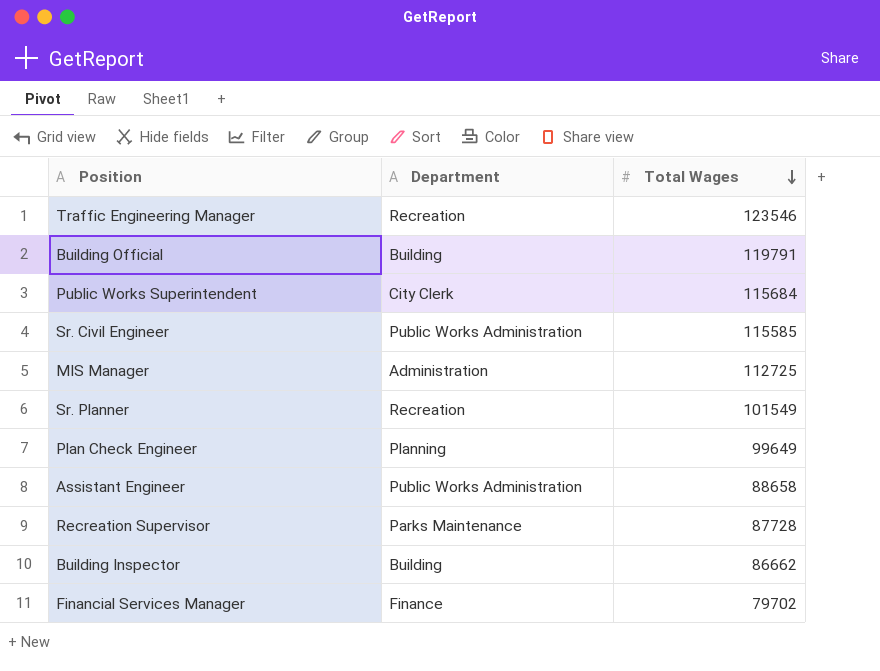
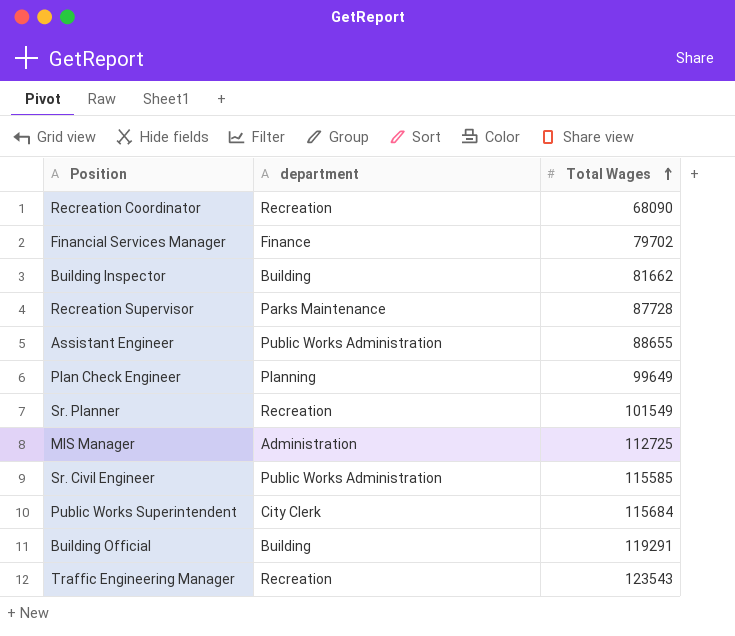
row order: Total Wages descending -> Total Wages ascending
column name: Department -> department
row Recreation Coordinator: none -> Recreation | 68090
Building Inspector | Total Wages: 86662 -> 81662
Assistant Engineer | Total Wages: 88658 -> 88655
Building Official | Total Wages: 119791 -> 119291
Traffic Engineering Manager | Total Wages: 123546 -> 123543

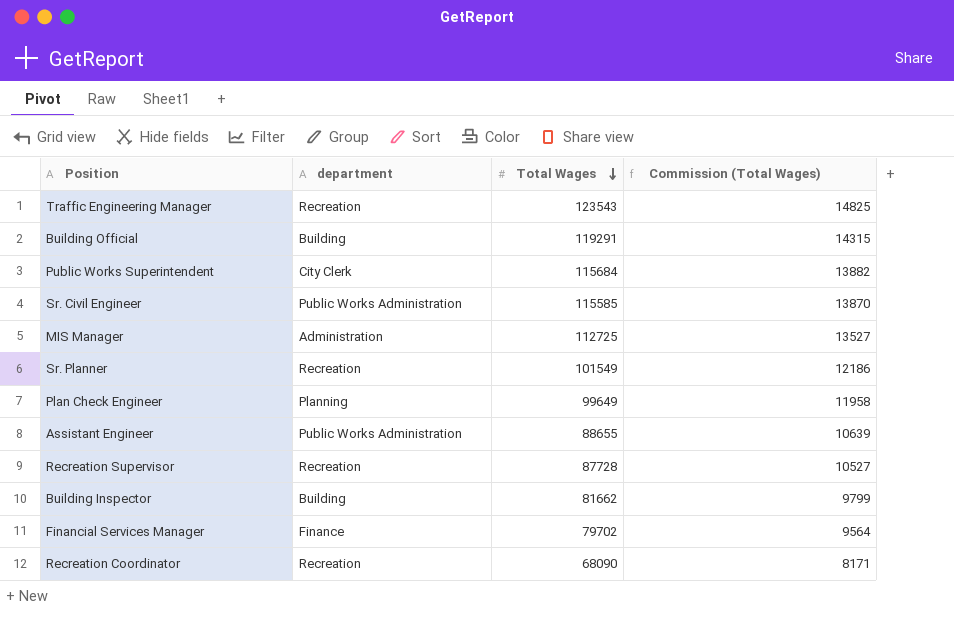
row order: Total Wages ascending -> Total Wages descending
column Commission (Total Wages) | formula: none -> [Total Wages] * 0.12
Recreation Supervisor | department: Parks Maintenance -> Recreation

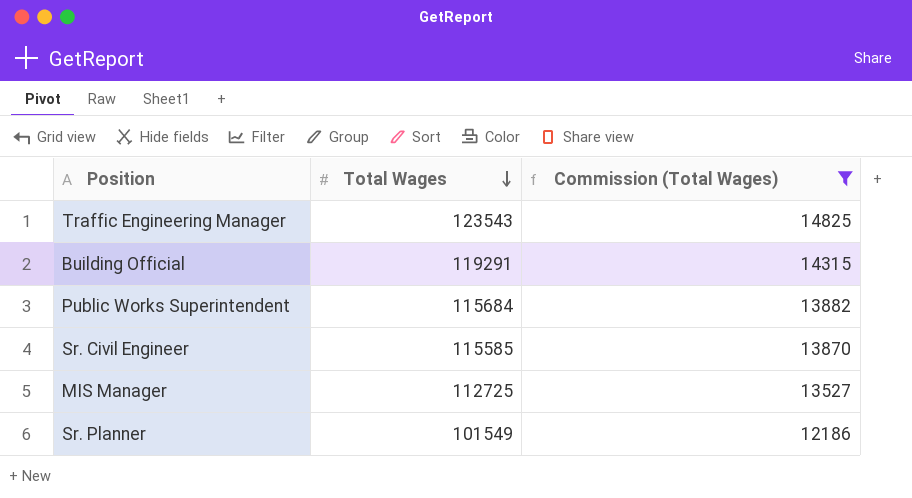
filter: none -> Commission (Total Wages) >= 12186
column department | position: 2 -> none

